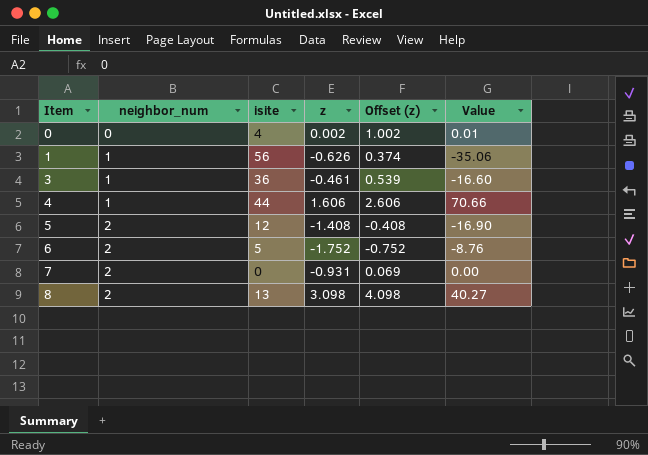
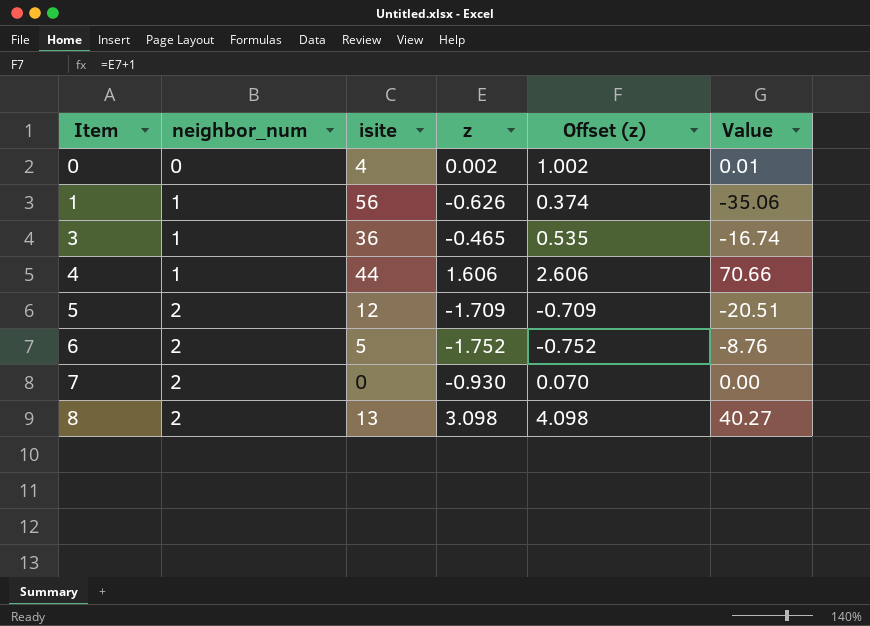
3 | z: -0.461 -> -0.465
3 | Offset (z): 0.539 -> 0.535
3 | Value: -16.60 -> -16.74
5 | z: -1.408 -> -1.709
5 | Offset (z): -0.408 -> -0.709
5 | Value: -16.90 -> -20.51
7 | z: -0.931 -> -0.930
7 | Offset (z): 0.069 -> 0.070

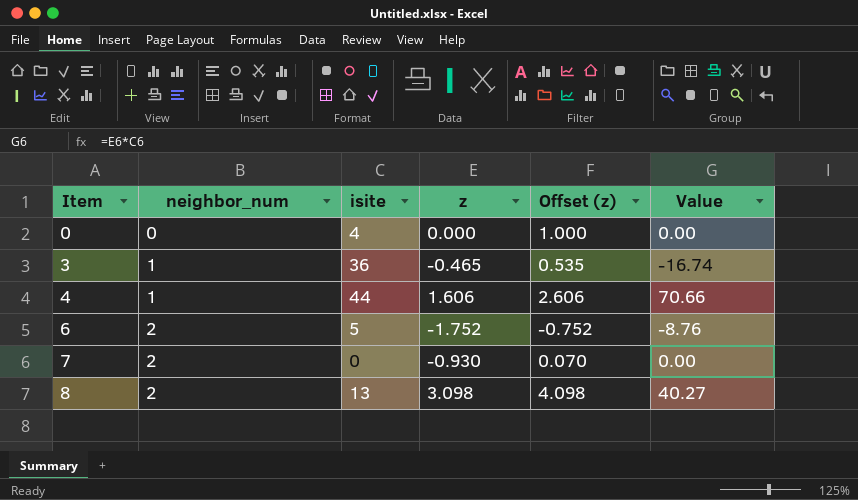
row 1: 1 | 56 | -0.626 | 0.374 | -35.06 -> none
row 5: 2 | 12 | -1.709 | -0.709 | -20.51 -> none
0 | z: 0.002 -> 0.000
0 | Offset (z): 1.002 -> 1.000
0 | Value: 0.01 -> 0.00

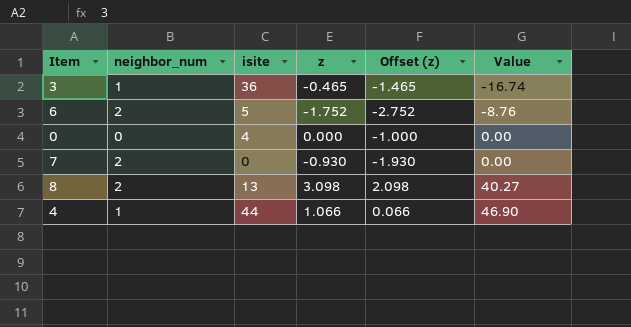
row order: Item ascending -> Value ascending
column Offset (z) | formula: [z] + 1 -> [z] - 1
4 | z: 1.606 -> 1.066
4 | Value: 70.66 -> 46.90

